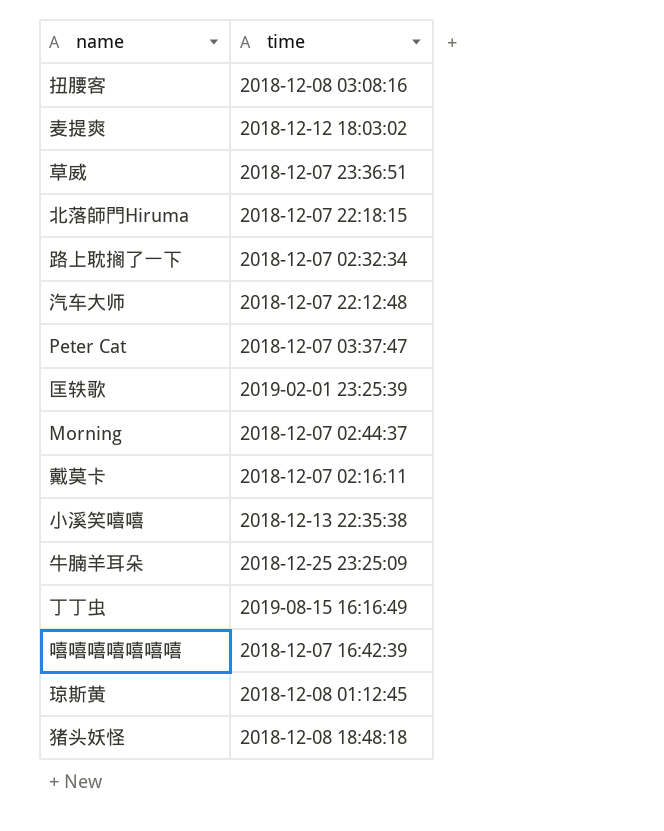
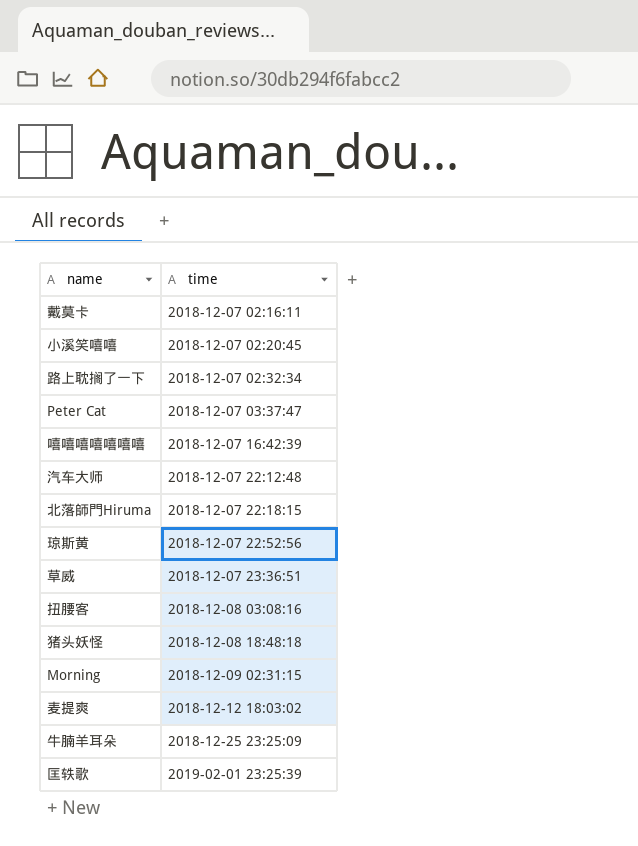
row order: none -> time ascending
row 丁丁虫: 2019-08-15 16:16:49 -> none
小溪笑嘻嘻 | time: 2018-12-13 22:35:38 -> 2018-12-07 02:20:45
琼斯黄 | time: 2018-12-08 01:12:45 -> 2018-12-07 22:52:56
Morning | time: 2018-12-07 02:44:37 -> 2018-12-09 02:31:15

